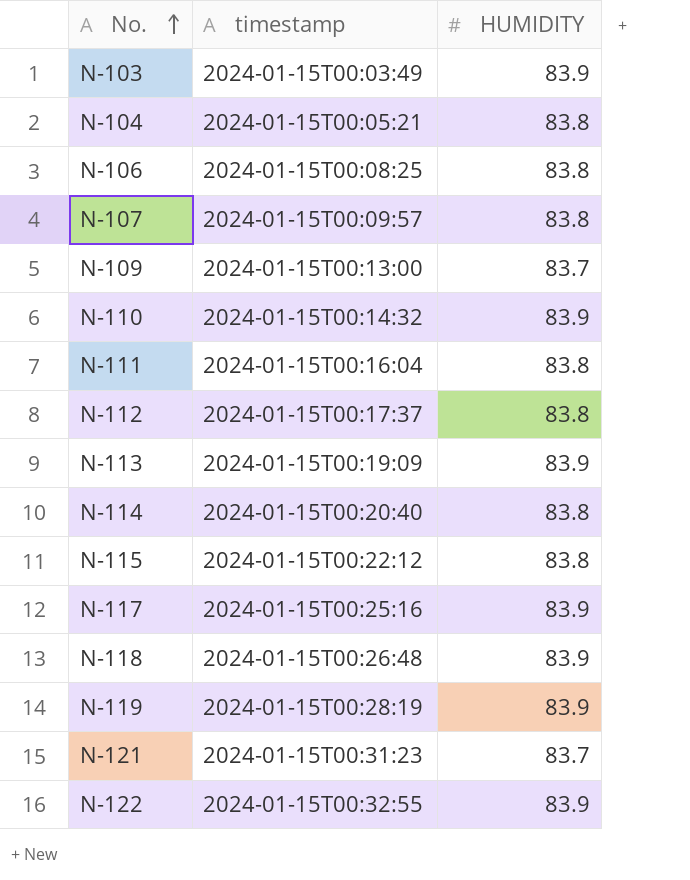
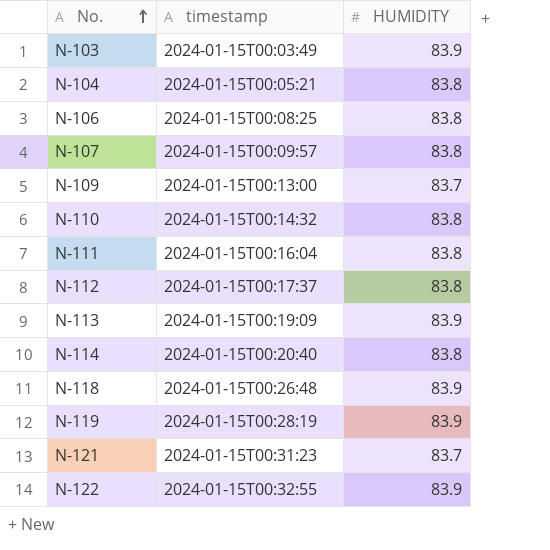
row N-115: 2024-01-15T00:22:12 | 83.8 -> none
row N-117: 2024-01-15T00:25:16 | 83.9 -> none
N-110 | HUMIDITY: 83.9 -> 83.8

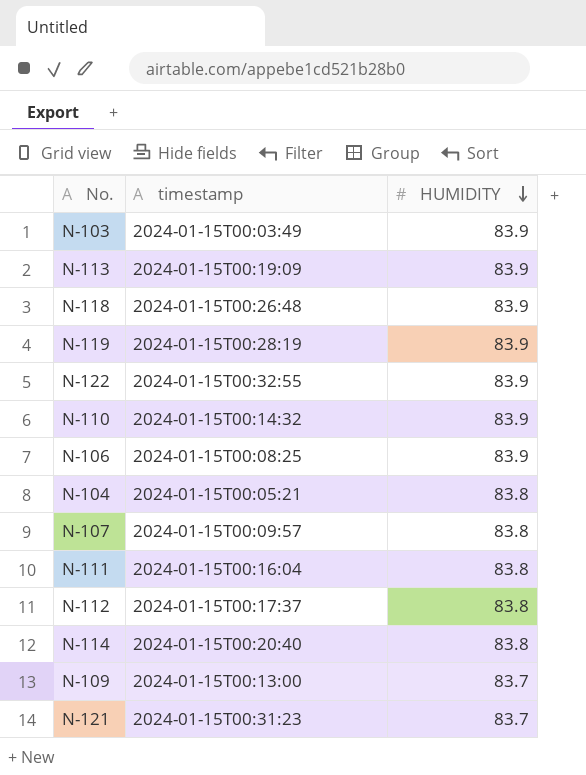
row order: No. ascending -> HUMIDITY descending
N-110 | HUMIDITY: 83.8 -> 83.9
N-106 | HUMIDITY: 83.8 -> 83.9

